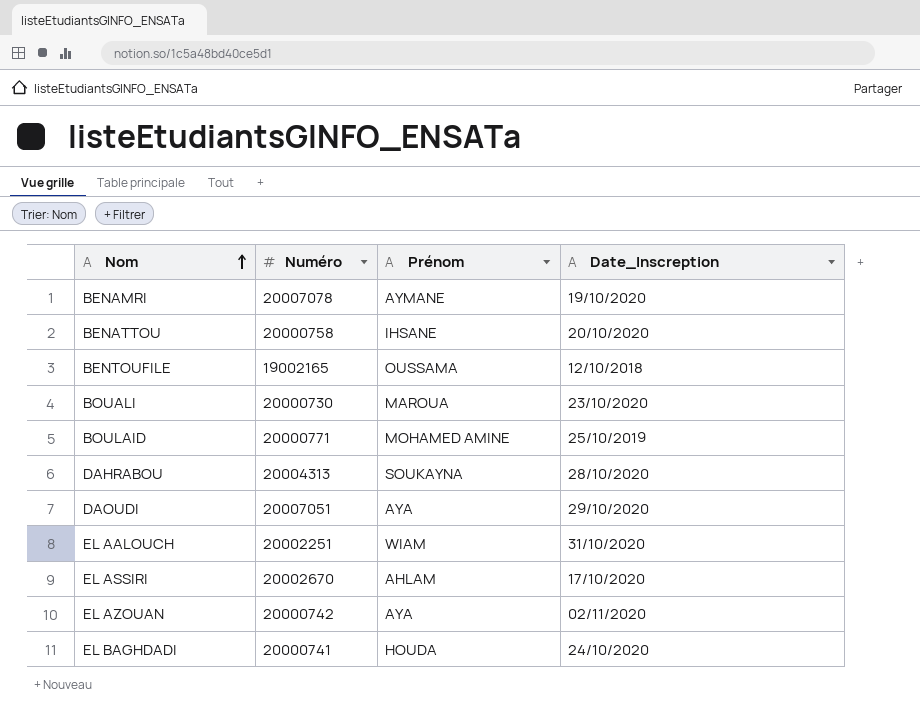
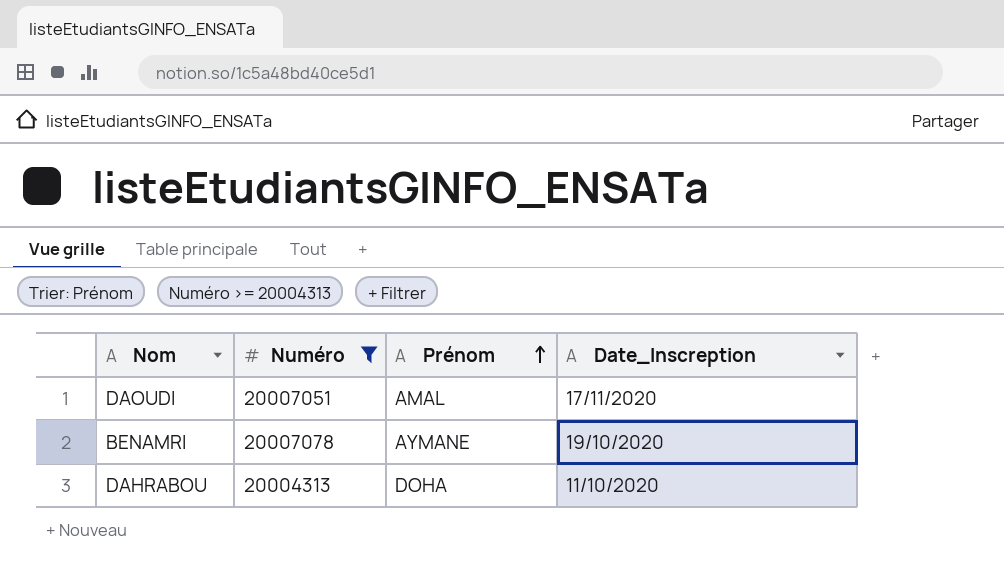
filter: none -> Numéro >= 20004313
row order: Nom ascending -> Prénom ascending
DAOUDI | Prénom: AYA -> AMAL
DAOUDI | Date_Inscreption: 29/10/2020 -> 17/11/2020
DAHRABOU | Prénom: SOUKAYNA -> DOHA
DAHRABOU | Date_Inscreption: 28/10/2020 -> 11/10/2020

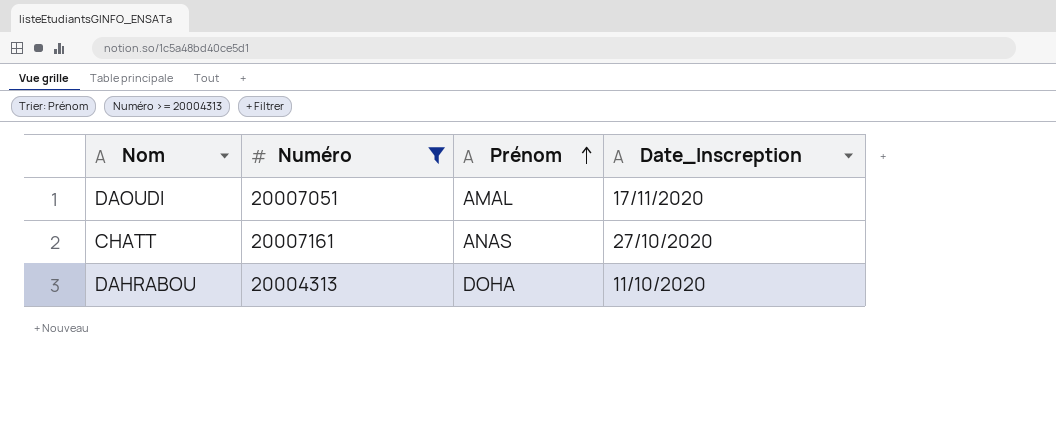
row BENAMRI: 20007078 | AYMANE | 19/10/2020 -> none
row CHATT: none -> 20007161 | ANAS | 27/10/2020

